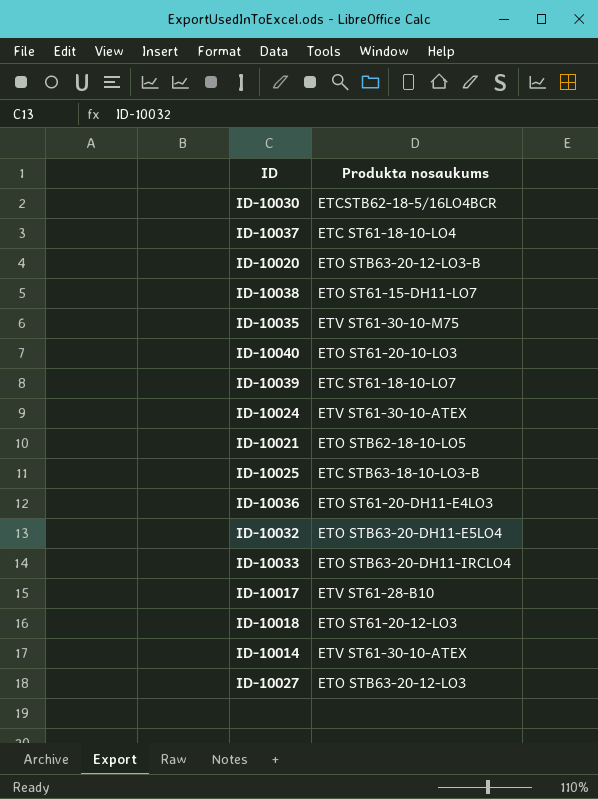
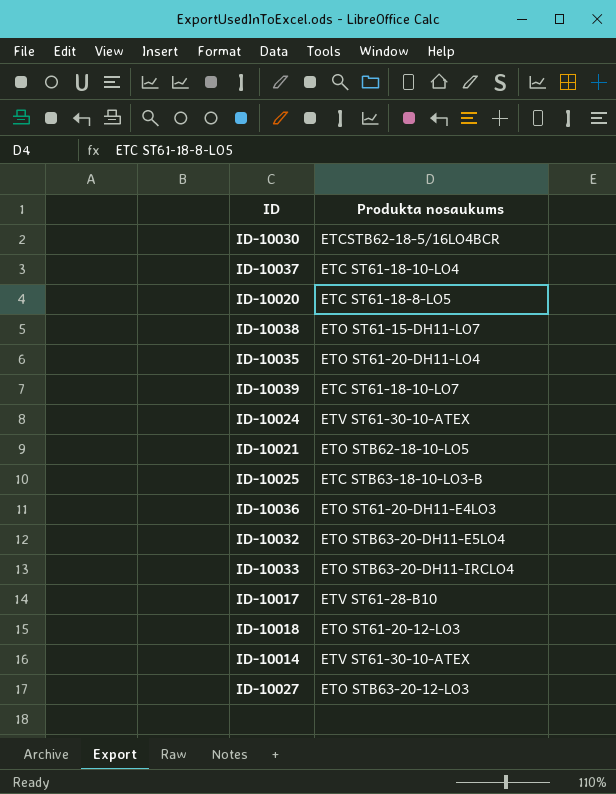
row ID-10040: ETO ST61-20-10-LO3 -> none
ID-10020 | Produkta nosaukums: ETO STB63-20-12-LO3-B -> ETC ST61-18-8-LO5
ID-10035 | Produkta nosaukums: ETV ST61-30-10-M75 -> ETO ST61-20-DH11-LO4

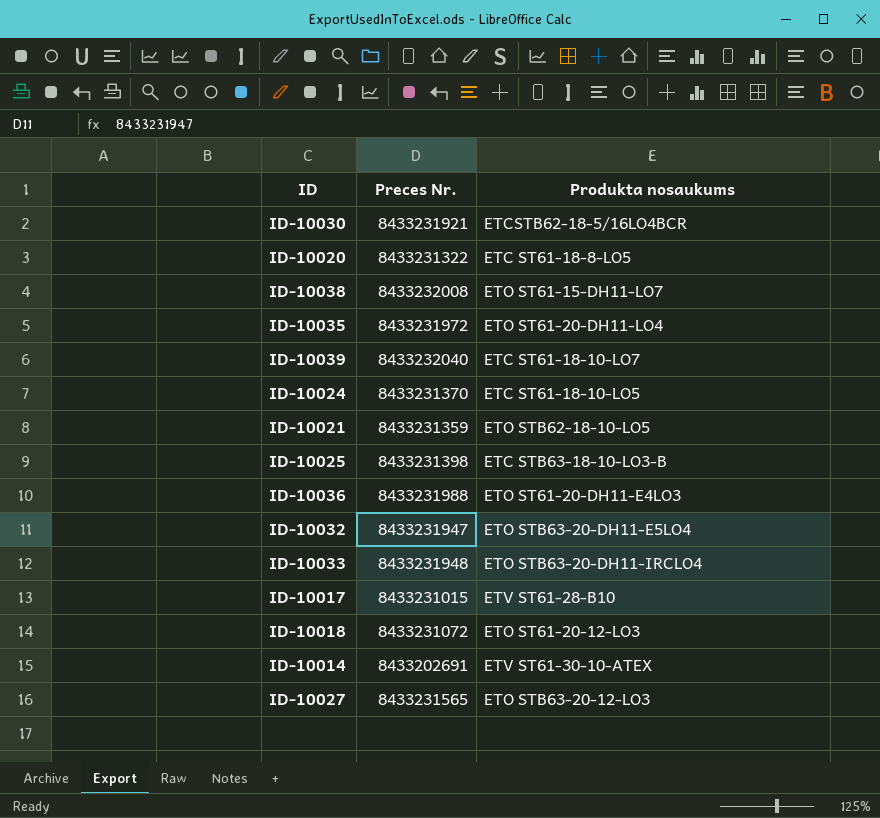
column Preces Nr. | position: none -> 2
row ID-10037: ETC ST61-18-10-LO4 -> none
ID-10024 | Produkta nosaukums: ETV ST61-30-10-ATEX -> ETC ST61-18-10-LO5

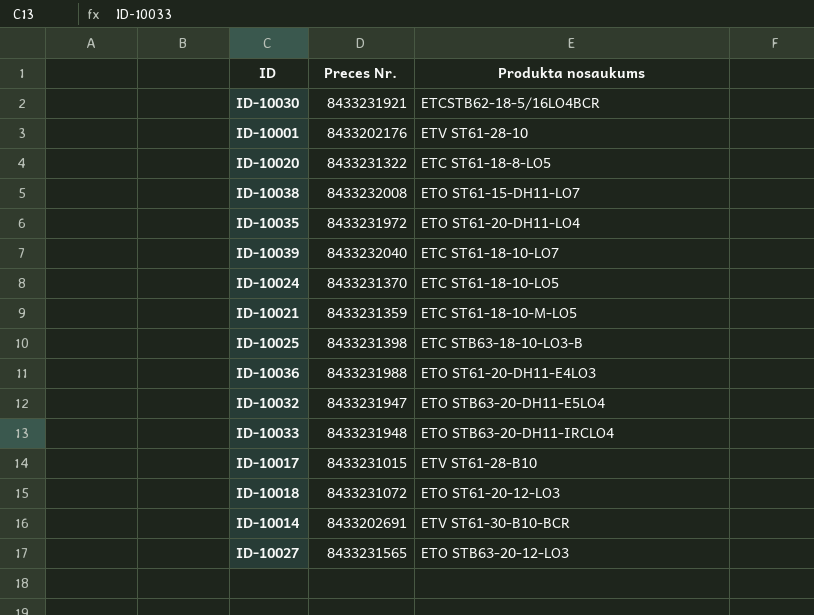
row ID-10001: none -> 8433202176 | ETV ST61-28-10
ID-10021 | Produkta nosaukums: ETO STB62-18-10-LO5 -> ETC ST61-18-10-M-LO5
ID-10014 | Produkta nosaukums: ETV ST61-30-10-ATEX -> ETV ST61-30-B10-BCR

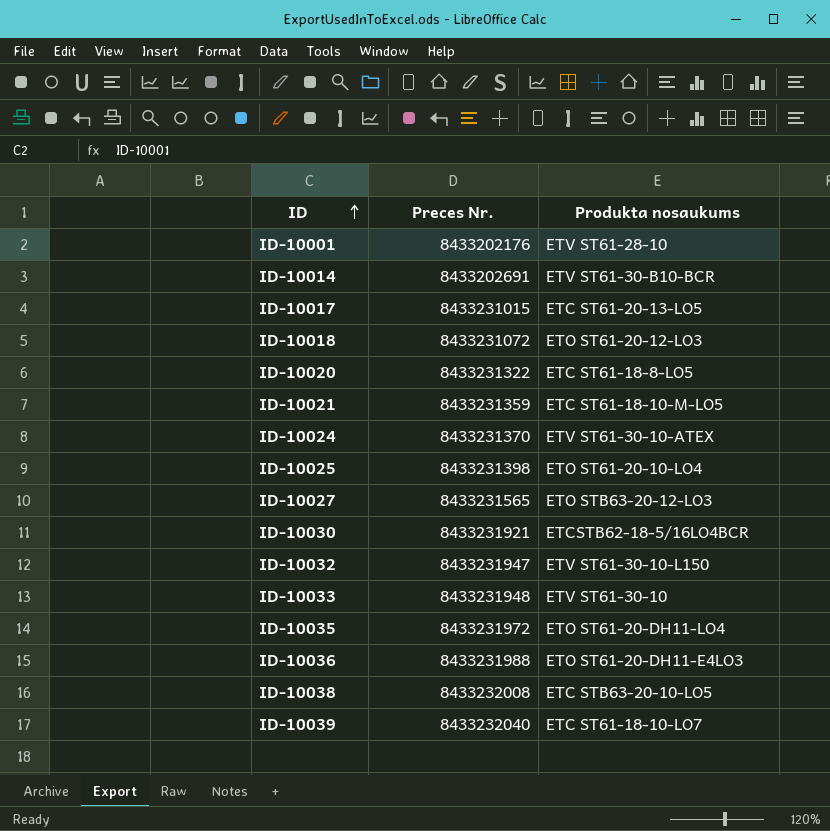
row order: none -> ID ascending
ID-10017 | Produkta nosaukums: ETV ST61-28-B10 -> ETC ST61-20-13-LO5
ID-10024 | Produkta nosaukums: ETC ST61-18-10-LO5 -> ETV ST61-30-10-ATEX
ID-10025 | Produkta nosaukums: ETC STB63-18-10-LO3-B -> ETO ST61-20-10-LO4
ID-10032 | Produkta nosaukums: ETO STB63-20-DH11-E5LO4 -> ETV ST61-30-10-L150
ID-10033 | Produkta nosaukums: ETO STB63-20-DH11-IRCLO4 -> ETV ST61-30-10
ID-10038 | Produkta nosaukums: ETO ST61-15-DH11-LO7 -> ETC STB63-20-10-LO5

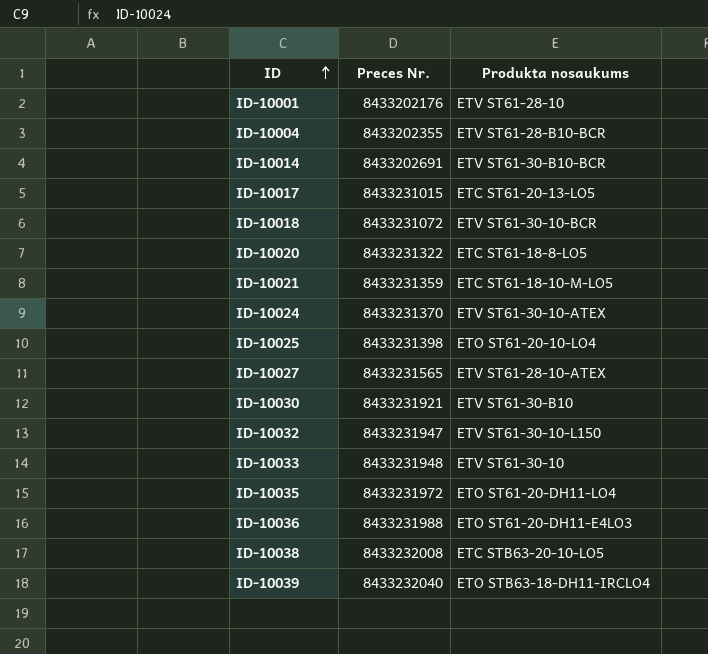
row ID-10004: none -> 8433202355 | ETV ST61-28-B10-BCR
ID-10018 | Produkta nosaukums: ETO ST61-20-12-LO3 -> ETV ST61-30-10-BCR
ID-10027 | Produkta nosaukums: ETO STB63-20-12-LO3 -> ETV ST61-28-10-ATEX
ID-10030 | Produkta nosaukums: ETCSTB62-18-5/16LO4BCR -> ETV ST61-30-B10
ID-10039 | Produkta nosaukums: ETC ST61-18-10-LO7 -> ETO STB63-18-DH11-IRCLO4

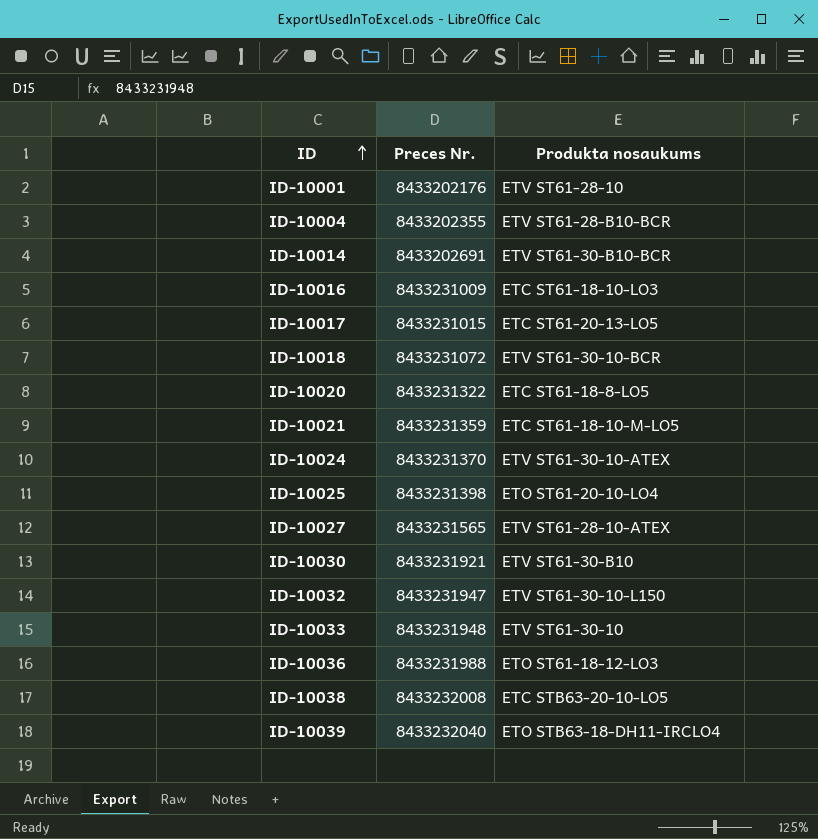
row ID-10035: 8433231972 | ETO ST61-20-DH11-LO4 -> none
row ID-10016: none -> 8433231009 | ETC ST61-18-10-LO3
ID-10036 | Produkta nosaukums: ETO ST61-20-DH11-E4LO3 -> ETO ST61-18-12-LO3

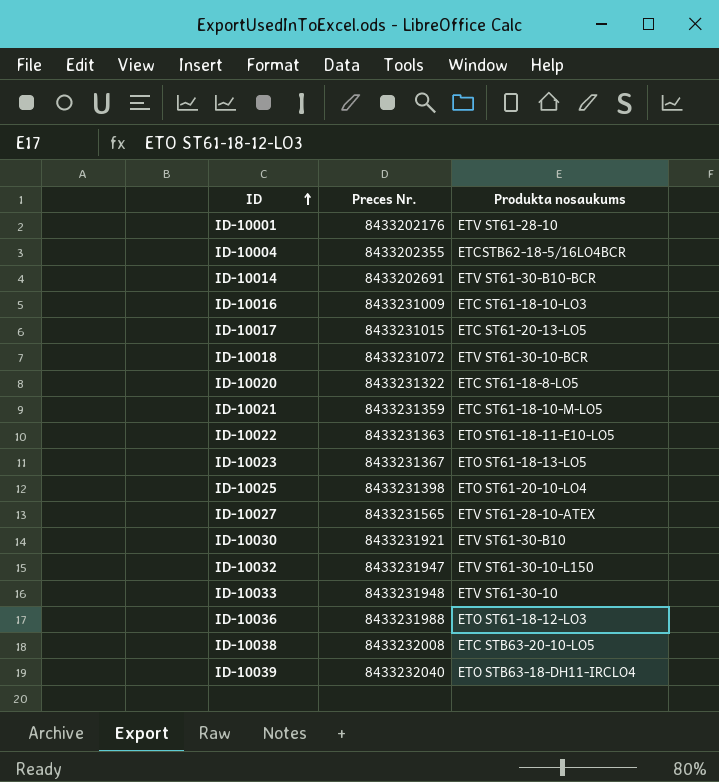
row ID-10024: 8433231370 | ETV ST61-30-10-ATEX -> none
ID-10004 | Produkta nosaukums: ETV ST61-28-B10-BCR -> ETCSTB62-18-5/16LO4BCR
row ID-10022: none -> 8433231363 | ETO ST61-18-11-E10-LO5
row ID-10023: none -> 8433231367 | ETO ST61-18-13-LO5

